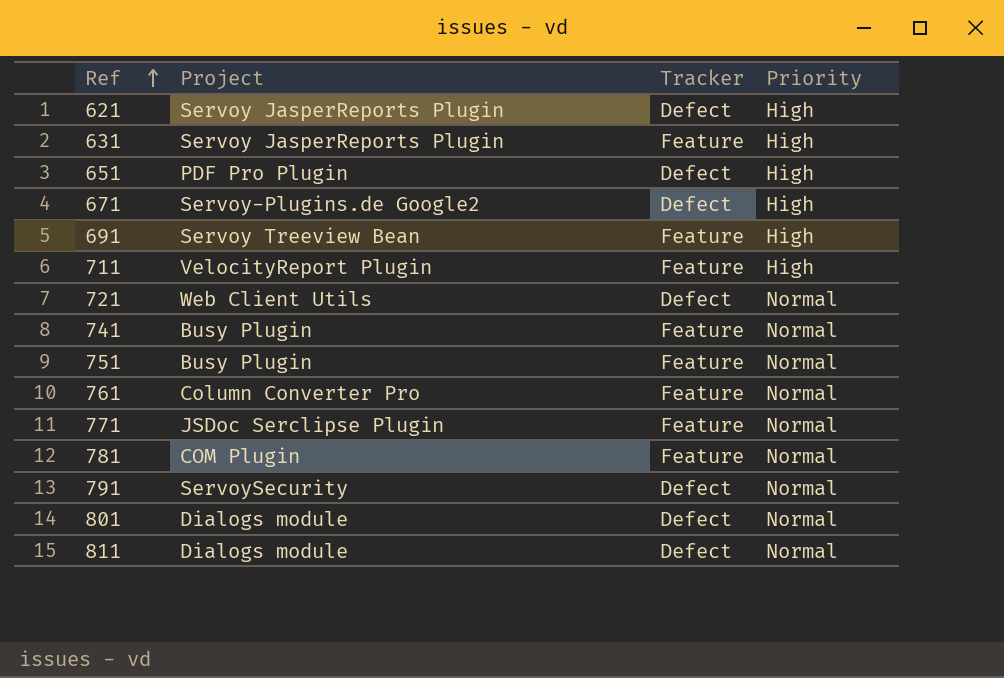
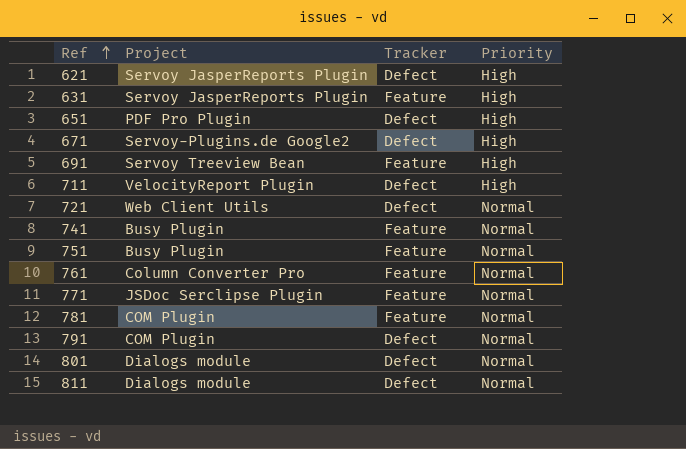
711 | Tracker: Feature -> Defect
791 | Project: ServoySecurity -> COM Plugin

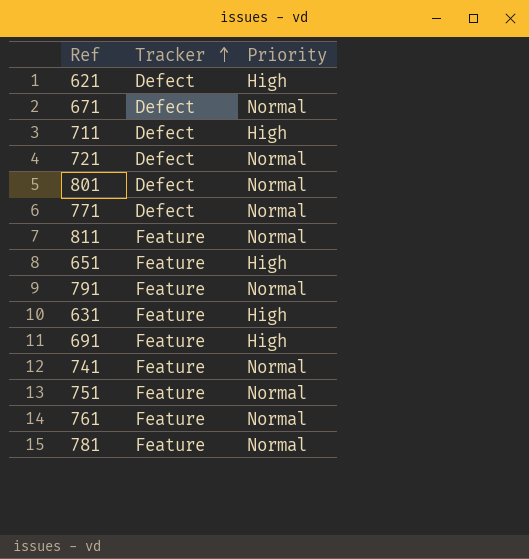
row order: Ref ascending -> Tracker ascending
column Project | position: 2 -> none
671 | Priority: High -> Normal
771 | Tracker: Feature -> Defect
811 | Tracker: Defect -> Feature
651 | Tracker: Defect -> Feature
791 | Tracker: Defect -> Feature

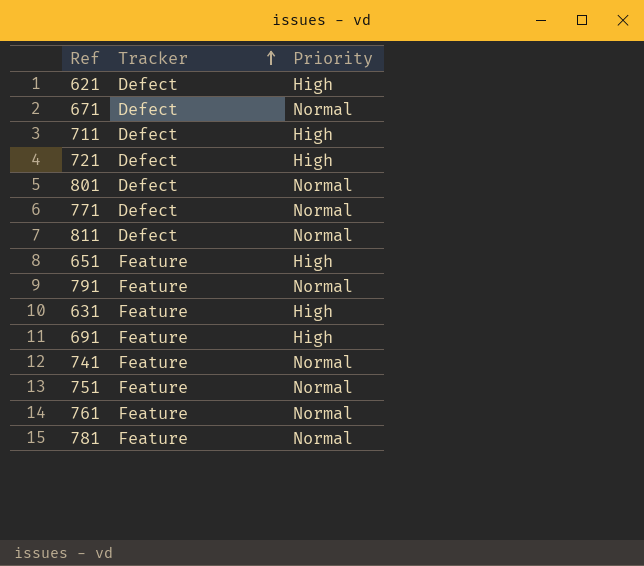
721 | Priority: Normal -> High
811 | Tracker: Feature -> Defect

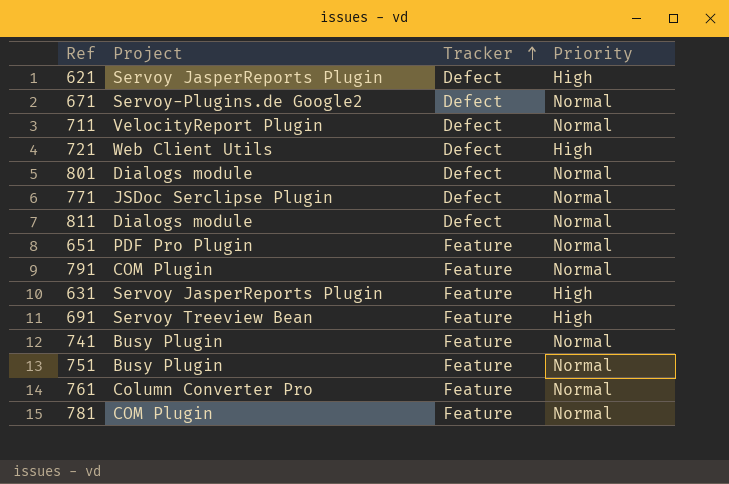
column Project | position: none -> 2
711 | Priority: High -> Normal
651 | Priority: High -> Normal

